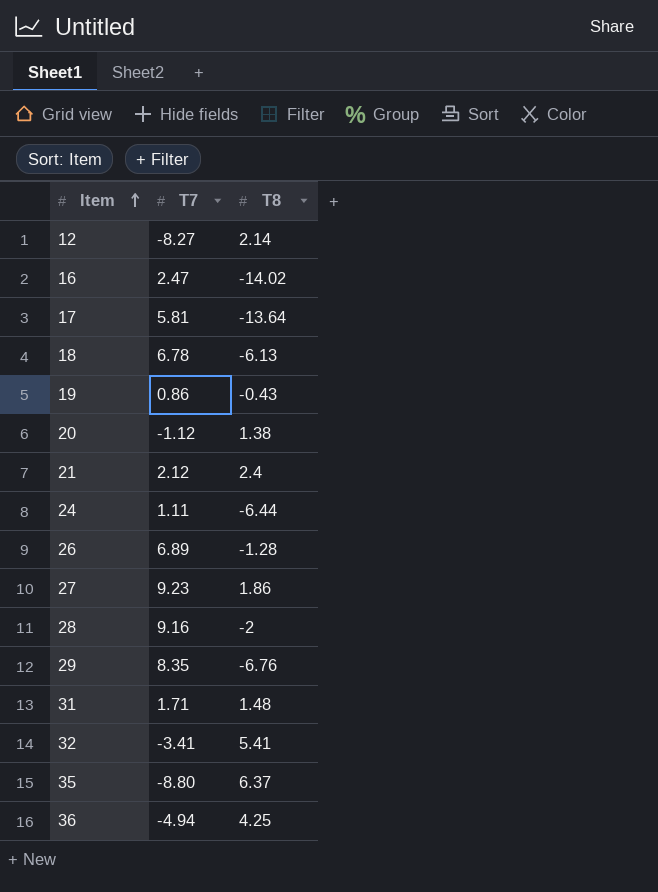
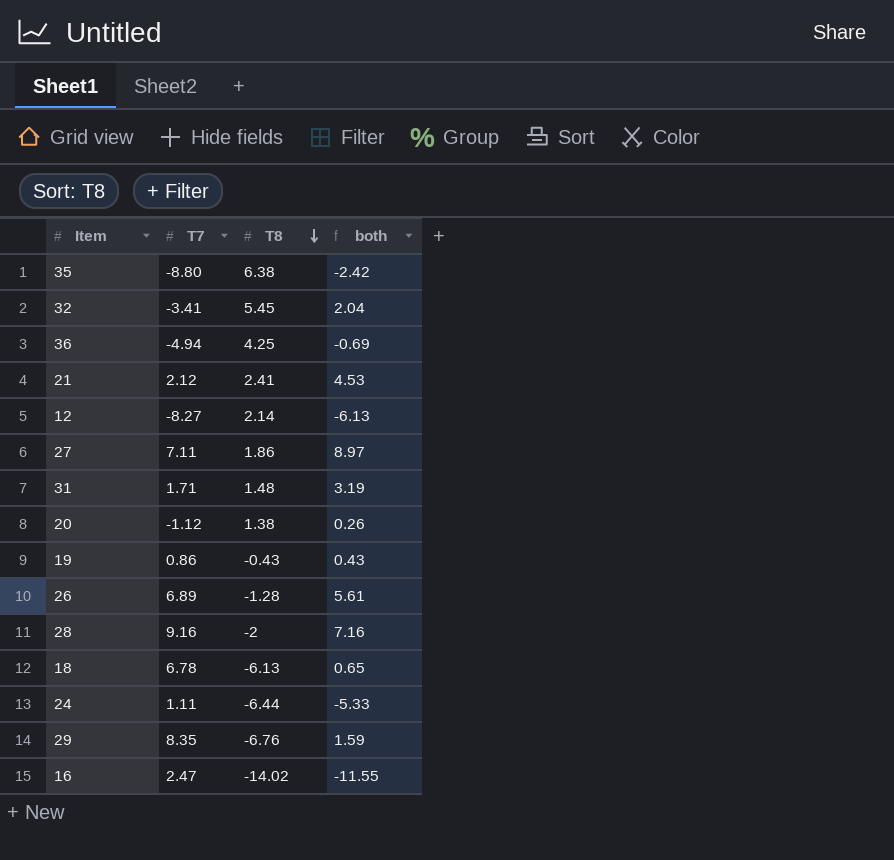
row order: Item ascending -> T8 descending
column both | formula: none -> [T7] + [T8]
row 17: 5.81 | -13.64 -> none
35 | T8: 6.37 -> 6.38
32 | T8: 5.41 -> 5.45
21 | T8: 2.4 -> 2.41
27 | T7: 9.23 -> 7.11

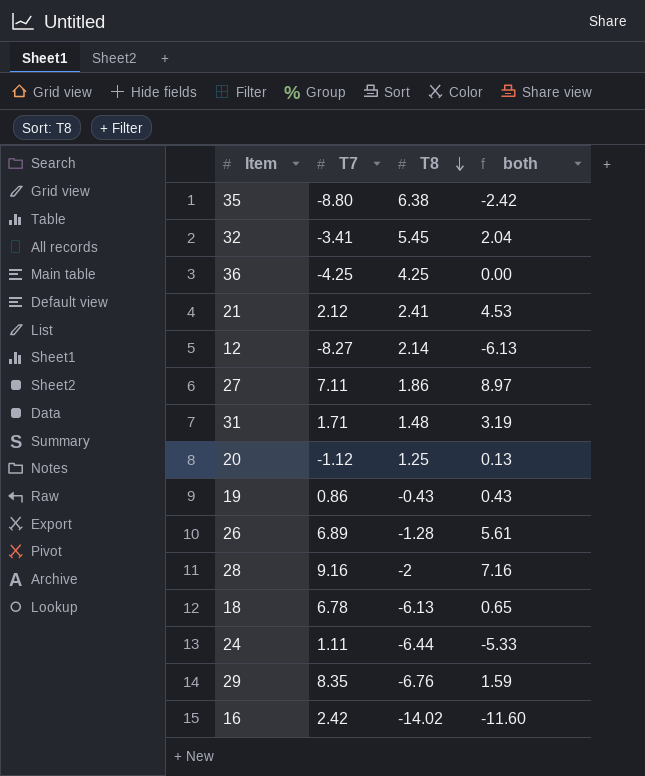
36 | T7: -4.94 -> -4.25
36 | both: -0.69 -> 0.00
20 | T8: 1.38 -> 1.25
20 | both: 0.26 -> 0.13
16 | T7: 2.47 -> 2.42
16 | both: -11.55 -> -11.60

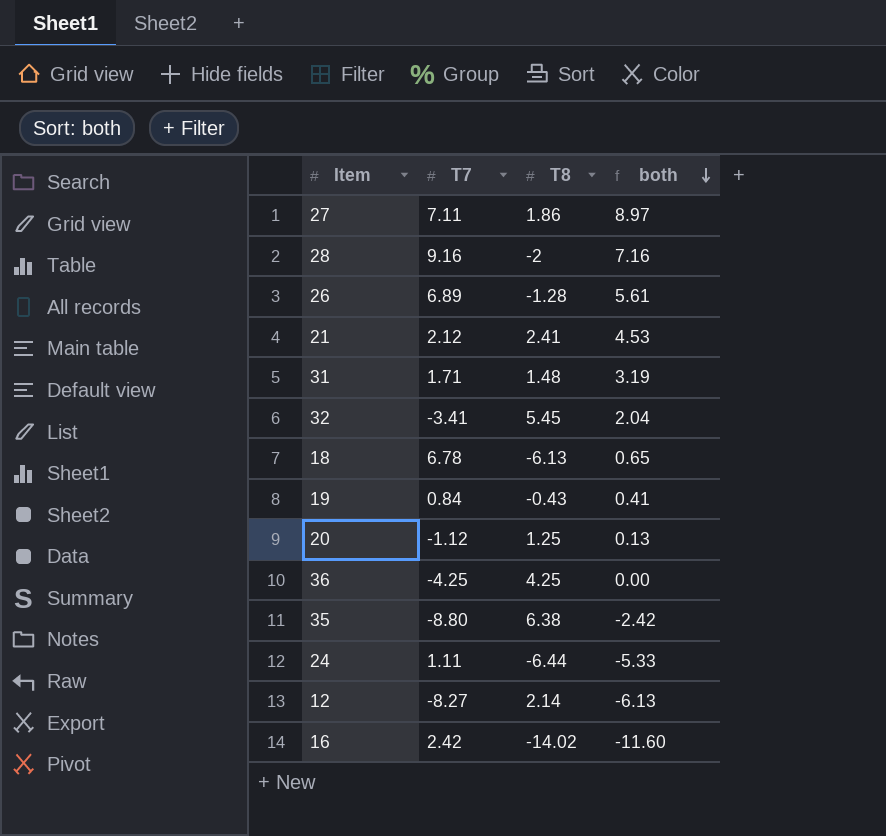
row order: T8 descending -> both descending
row 29: 8.35 | -6.76 | 1.59 -> none
19 | T7: 0.86 -> 0.84
19 | both: 0.43 -> 0.41

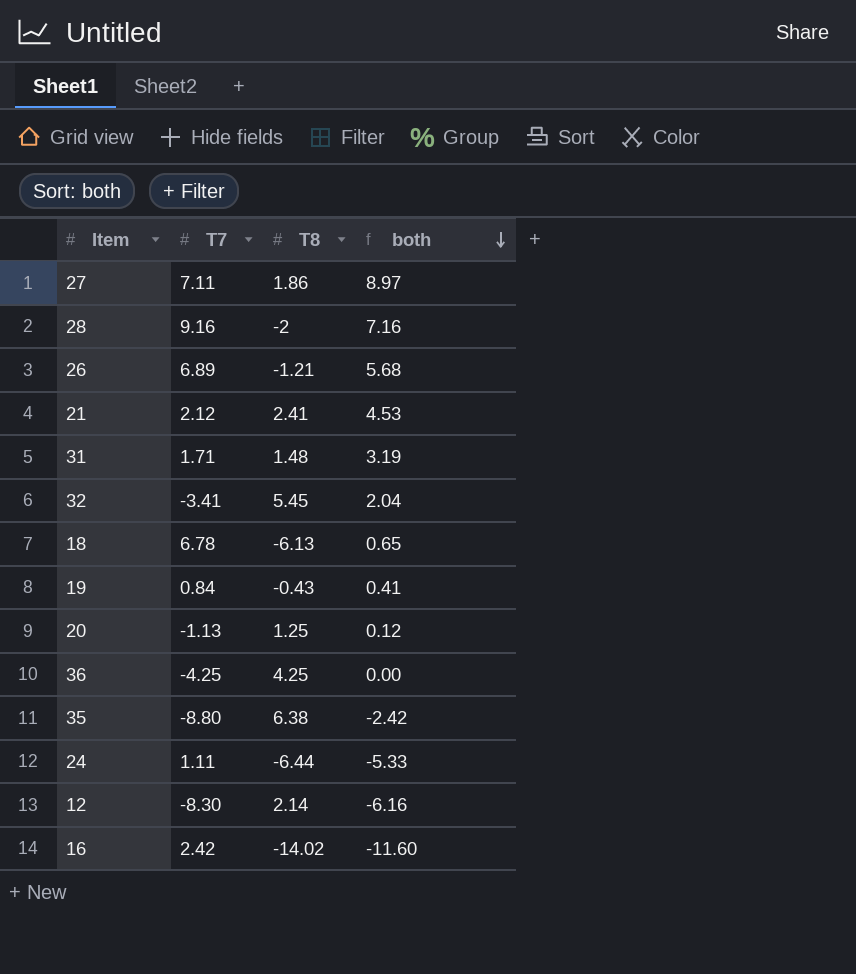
26 | T8: -1.28 -> -1.21
26 | both: 5.61 -> 5.68
20 | T7: -1.12 -> -1.13
20 | both: 0.13 -> 0.12
12 | T7: -8.27 -> -8.30
12 | both: -6.13 -> -6.16

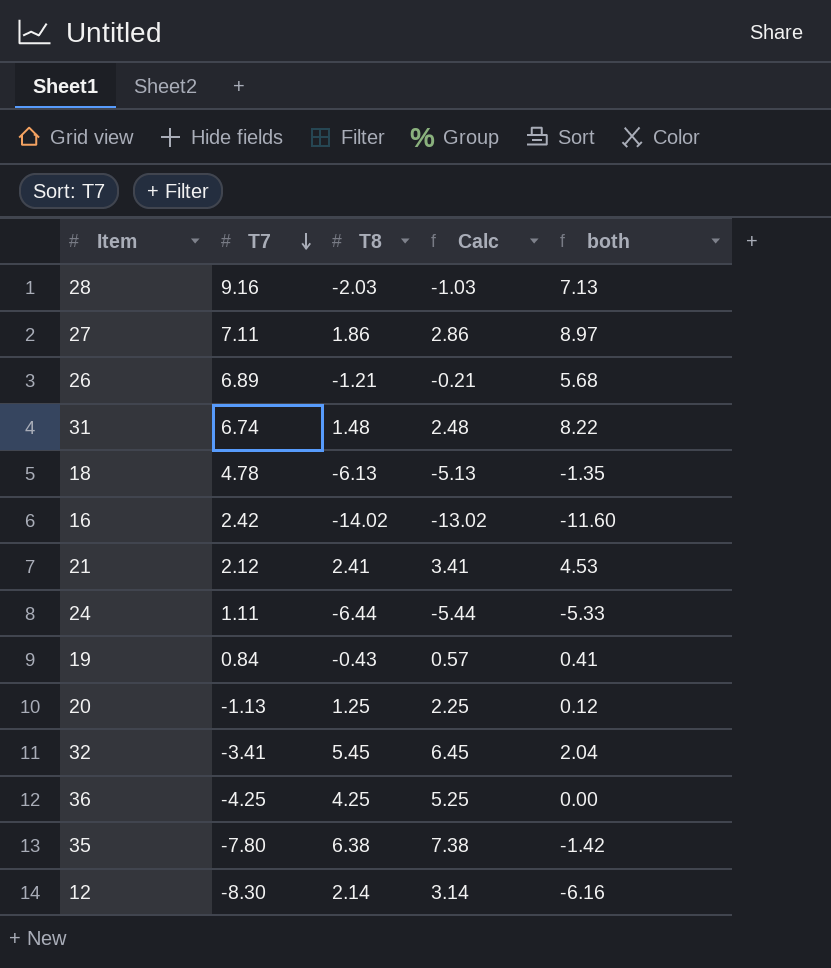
row order: both descending -> T7 descending
column Calc | formula: none -> [T8] + 1
28 | T8: -2 -> -2.03
28 | both: 7.16 -> 7.13
31 | T7: 1.71 -> 6.74
31 | both: 3.19 -> 8.22
18 | T7: 6.78 -> 4.78
18 | both: 0.65 -> -1.35
35 | T7: -8.80 -> -7.80
35 | both: -2.42 -> -1.42

